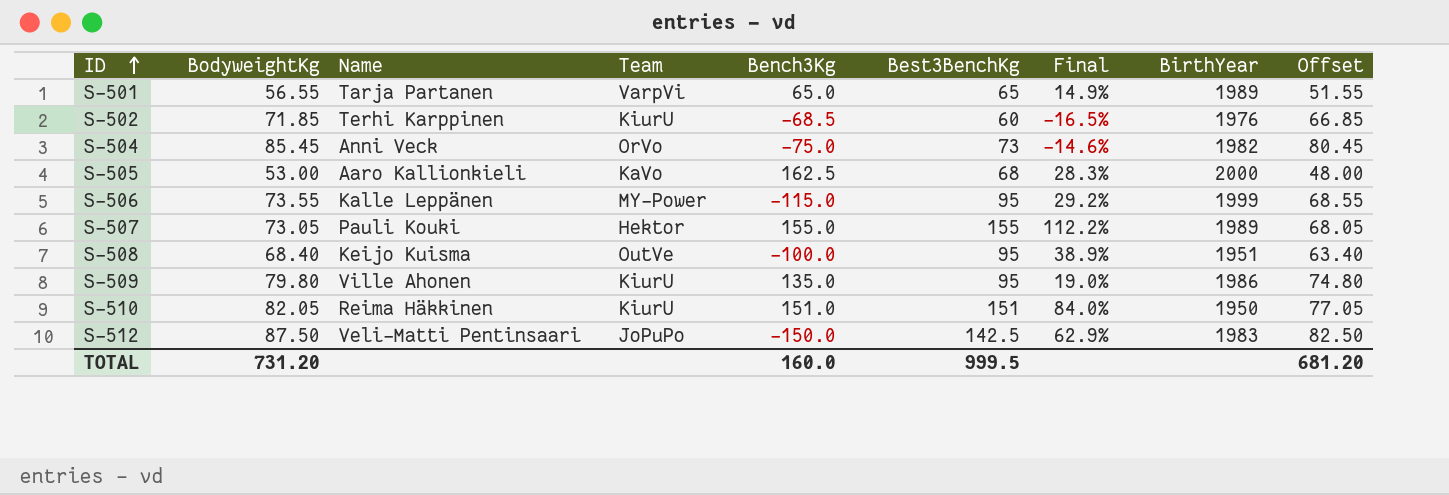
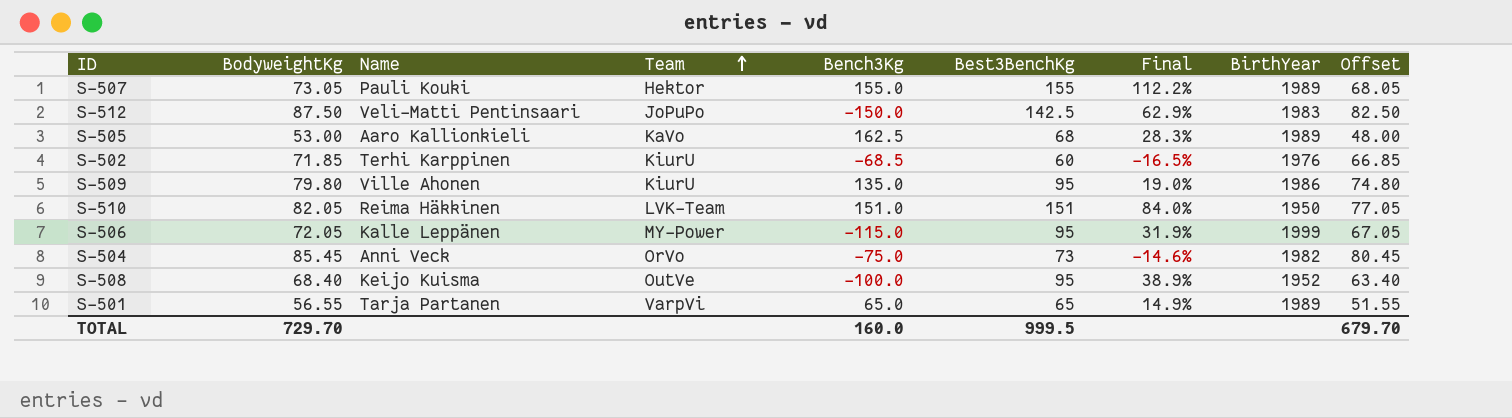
row order: ID ascending -> Team ascending
S-505 | BirthYear: 2000 -> 1989
S-510 | Team: KiurU -> LVK-Team
S-506 | BodyweightKg: 73.55 -> 72.05
S-506 | Final: 29.2% -> 31.9%
S-506 | Offset: 68.55 -> 67.05
S-508 | BirthYear: 1951 -> 1952
TOTAL | BodyweightKg: 731.20 -> 729.70
TOTAL | Offset: 681.20 -> 679.70

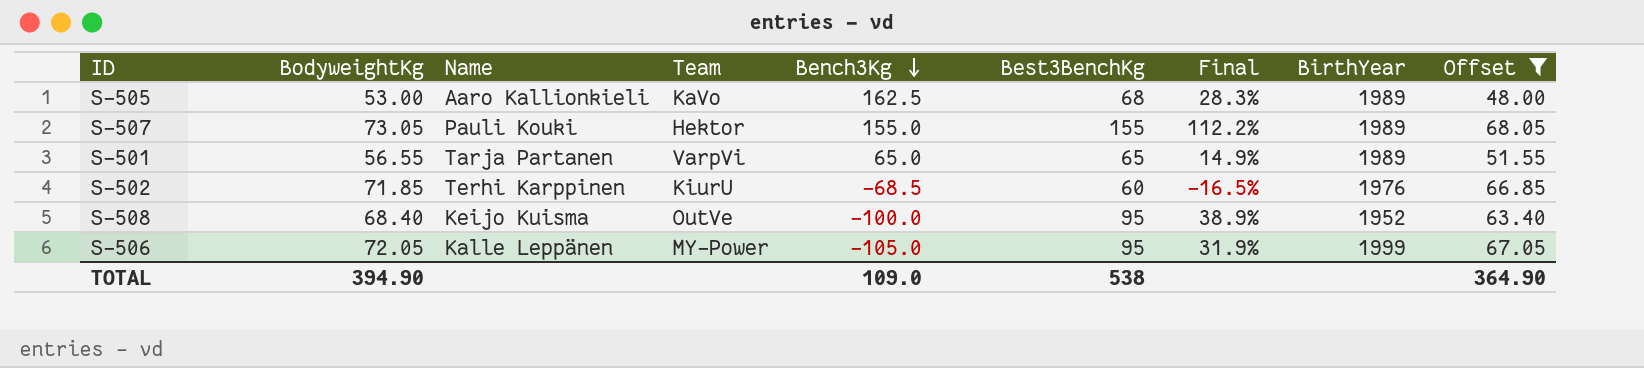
filter: none -> Offset <= 68.05
row order: Team ascending -> Bench3Kg descending
S-506 | Bench3Kg: -115.0 -> -105.0
TOTAL | BodyweightKg: 729.70 -> 394.90
TOTAL | Bench3Kg: 160.0 -> 109.0
TOTAL | Best3BenchKg: 999.5 -> 538
TOTAL | Offset: 679.70 -> 364.90

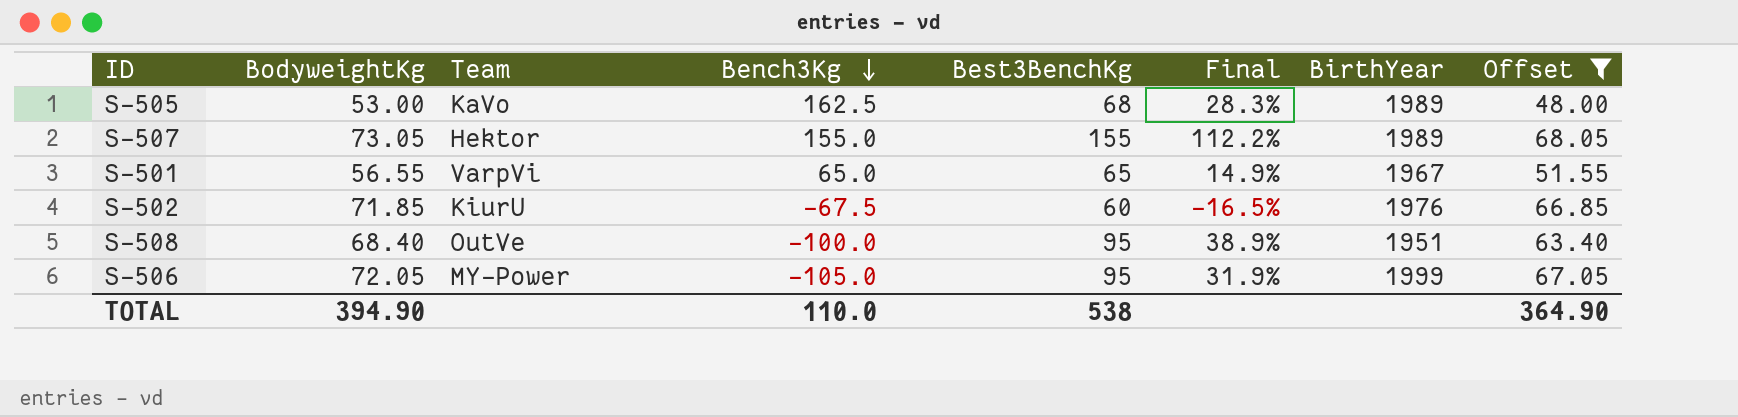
column Name | position: 3 -> none
S-501 | BirthYear: 1989 -> 1967
S-502 | Bench3Kg: -68.5 -> -67.5
S-508 | BirthYear: 1952 -> 1951
TOTAL | Bench3Kg: 109.0 -> 110.0

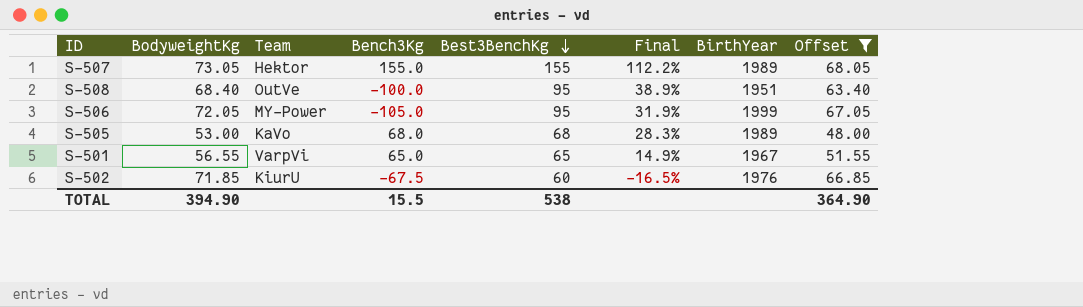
row order: Bench3Kg descending -> Best3BenchKg descending
S-505 | Bench3Kg: 162.5 -> 68.0
TOTAL | Bench3Kg: 110.0 -> 15.5

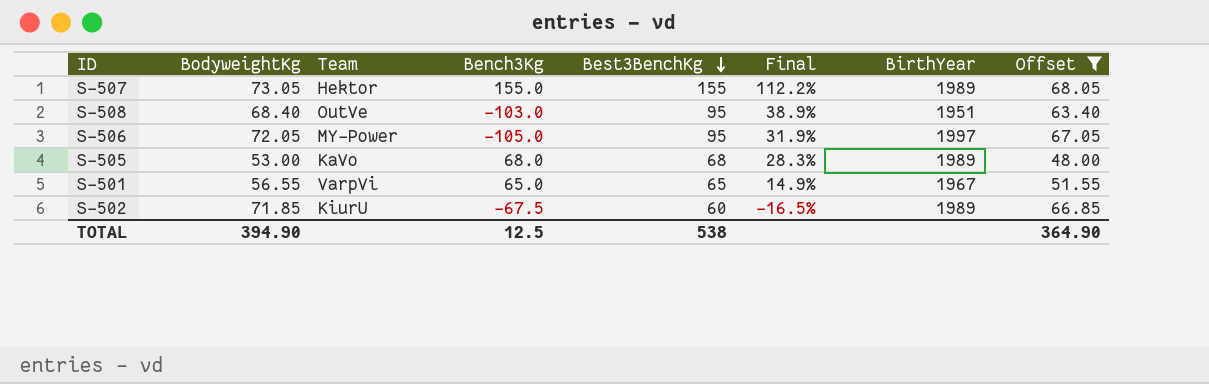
S-508 | Bench3Kg: -100.0 -> -103.0
S-506 | BirthYear: 1999 -> 1997
S-502 | BirthYear: 1976 -> 1989
TOTAL | Bench3Kg: 15.5 -> 12.5

